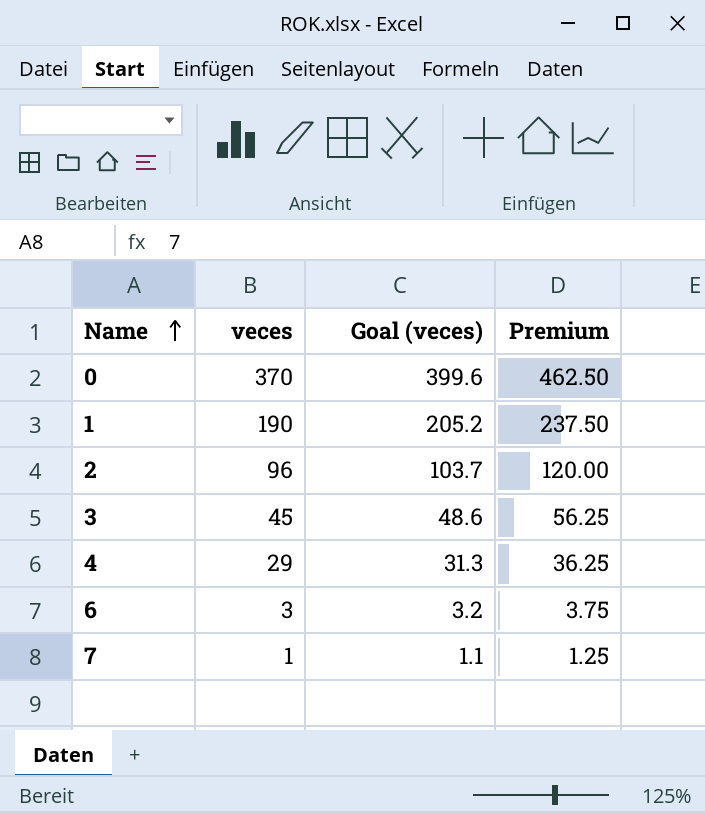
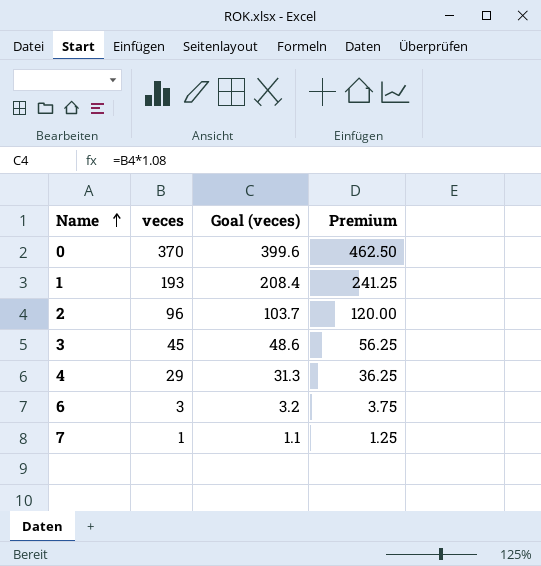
1 | veces: 190 -> 193
1 | Goal (veces): 205.2 -> 208.4
1 | Premium: 237.50 -> 241.25

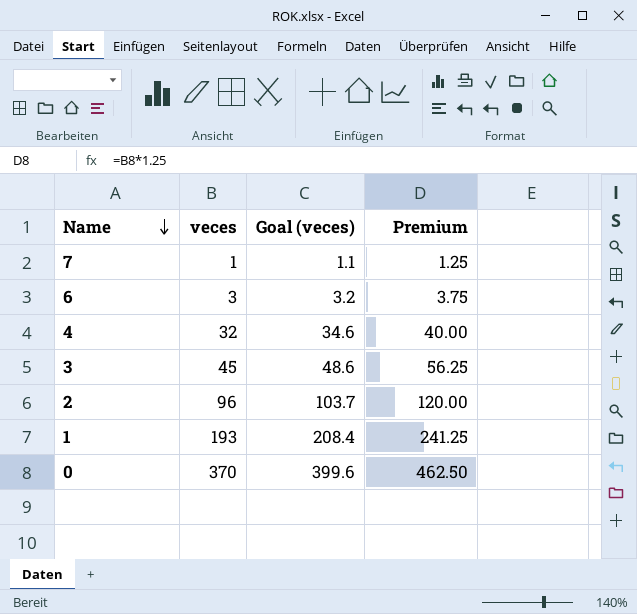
row order: Name ascending -> Name descending
4 | veces: 29 -> 32
4 | Goal (veces): 31.3 -> 34.6
4 | Premium: 36.25 -> 40.00

